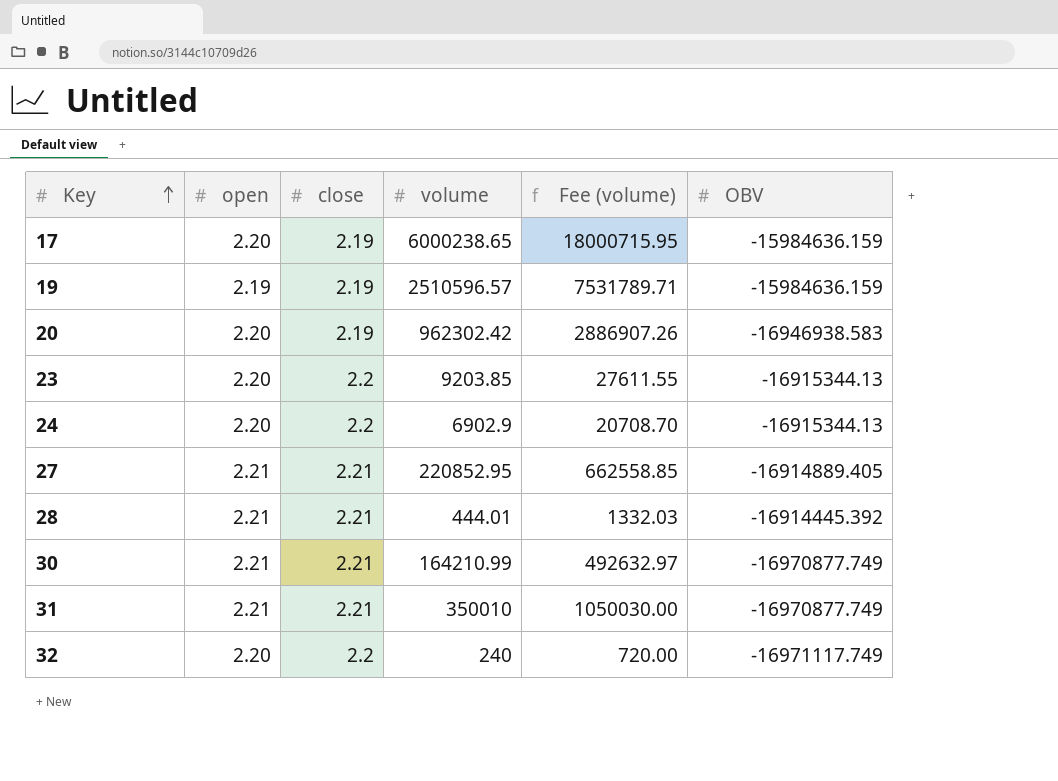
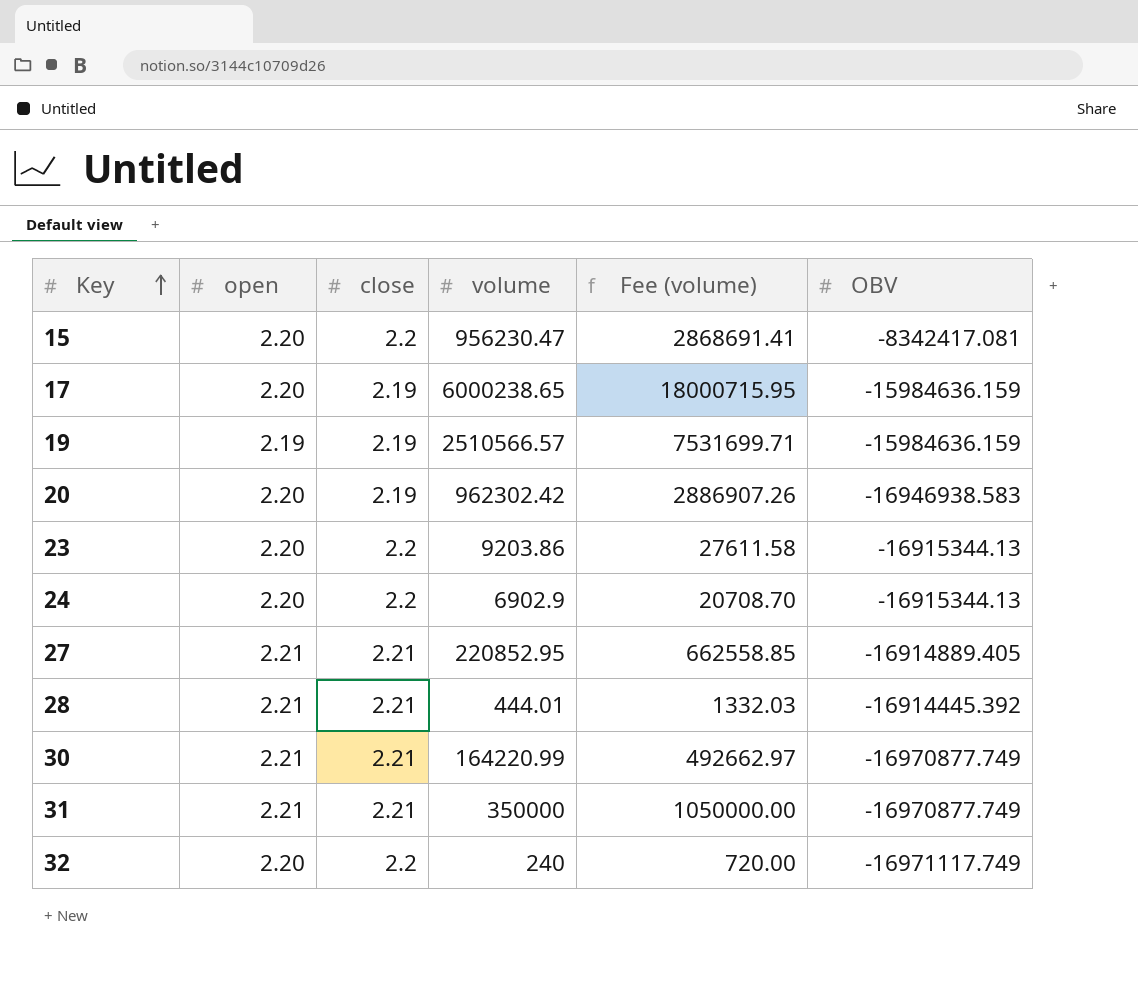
row 15: none -> 2.20 | 2.2 | 956230.47 | 2868691.41 | -8342417.081
19 | volume: 2510596.57 -> 2510566.57
19 | Fee (volume): 7531789.71 -> 7531699.71
23 | volume: 9203.85 -> 9203.86
23 | Fee (volume): 27611.55 -> 27611.58
30 | volume: 164210.99 -> 164220.99
30 | Fee (volume): 492632.97 -> 492662.97
31 | volume: 350010 -> 350000
31 | Fee (volume): 1050030.00 -> 1050000.00

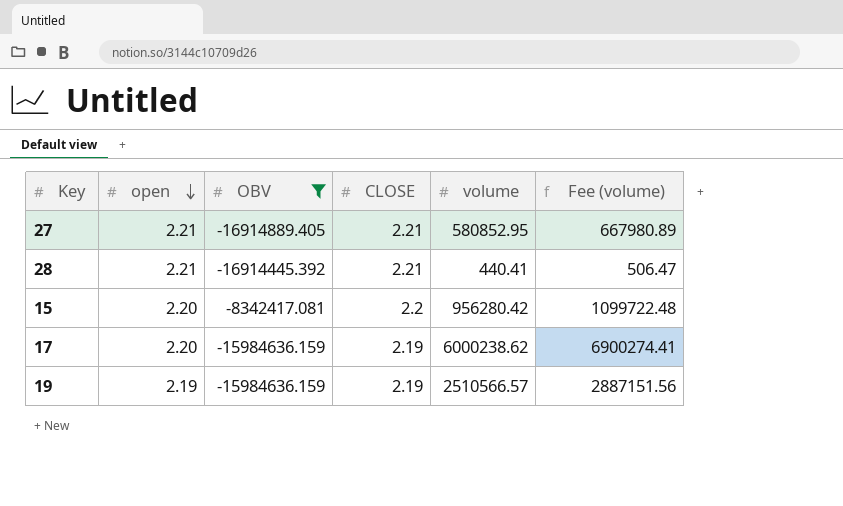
filter: none -> OBV >= -16914889.405
row order: Key ascending -> open descending
column OBV | position: 6 -> 3
column name: close -> CLOSE
column Fee (volume) | formula: [volume] * 3 -> [volume] * 1.15
27 | volume: 220852.95 -> 580852.95
28 | volume: 444.01 -> 440.41
15 | volume: 956230.47 -> 956280.42
17 | volume: 6000238.65 -> 6000238.62

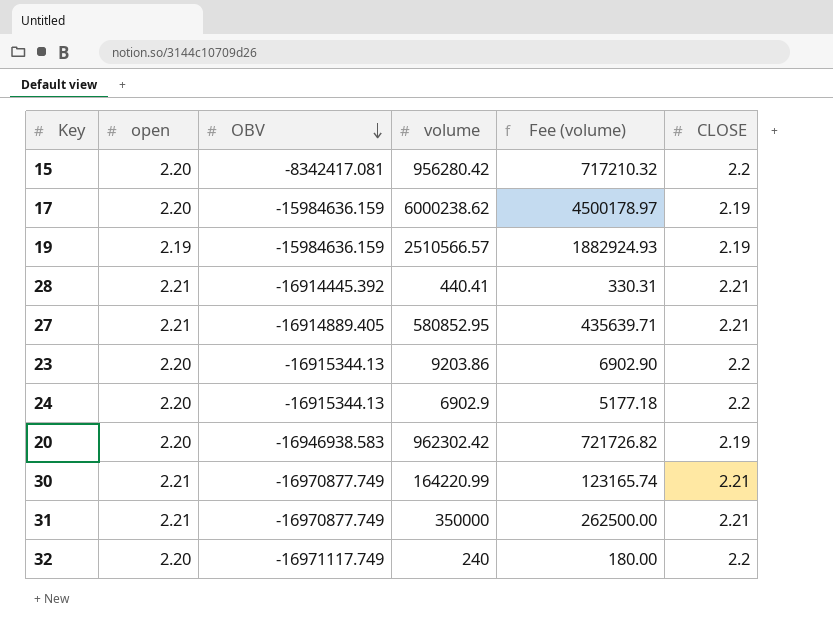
filter: OBV >= -16914889.405 -> none
row order: open descending -> OBV descending
column Fee (volume) | formula: [volume] * 1.15 -> [volume] * 0.75
column CLOSE | position: 4 -> 6

